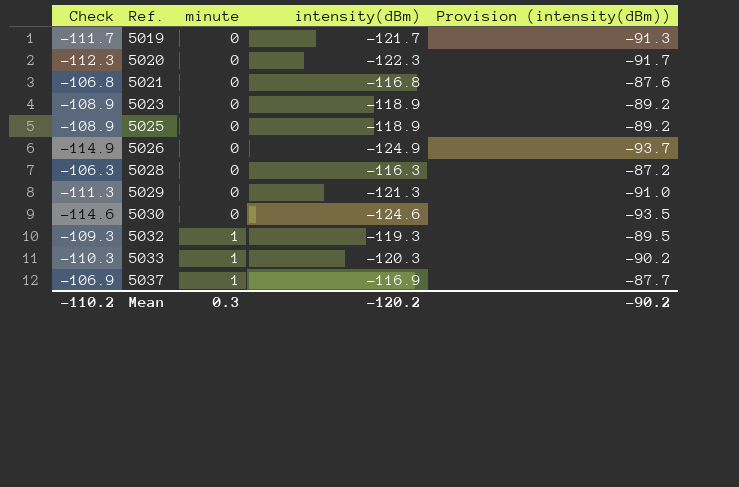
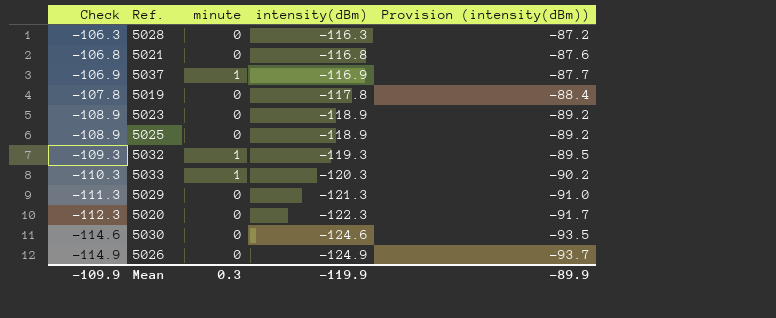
row order: Ref. ascending -> Check descending
5019 | Check: -111.7 -> -107.8
5019 | intensity(dBm): -121.7 -> -117.8
5019 | Provision (intensity(dBm)): -91.3 -> -88.4
Mean | Check: -110.2 -> -109.9
Mean | intensity(dBm): -120.2 -> -119.9
Mean | Provision (intensity(dBm)): -90.2 -> -89.9

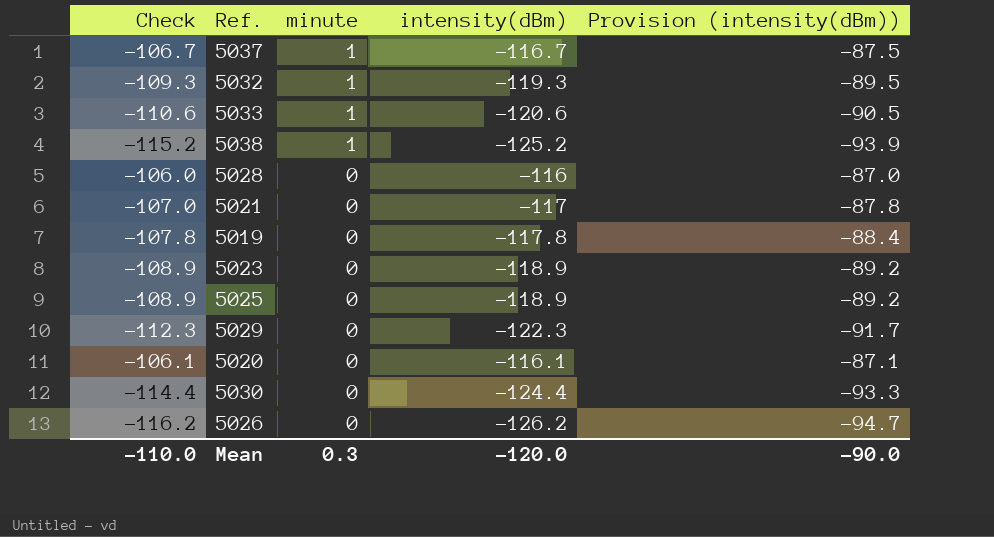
row order: Check descending -> minute descending
5037 | Check: -106.9 -> -106.7
5037 | intensity(dBm): -116.9 -> -116.7
5037 | Provision (intensity(dBm)): -87.7 -> -87.5
5033 | Check: -110.3 -> -110.6
5033 | intensity(dBm): -120.3 -> -120.6
5033 | Provision (intensity(dBm)): -90.2 -> -90.5
row 5038: none -> -115.2 | 1 | -125.2 | -93.9
5028 | Check: -106.3 -> -106.0
5028 | intensity(dBm): -116.3 -> -116
5028 | Provision (intensity(dBm)): -87.2 -> -87.0
5021 | Check: -106.8 -> -107.0
5021 | intensity(dBm): -116.8 -> -117
5021 | Provision (intensity(dBm)): -87.6 -> -87.8
5029 | Check: -111.3 -> -112.3
5029 | intensity(dBm): -121.3 -> -122.3
5029 | Provision (intensity(dBm)): -91.0 -> -91.7
5020 | Check: -112.3 -> -106.1
5020 | intensity(dBm): -122.3 -> -116.1
5020 | Provision (intensity(dBm)): -91.7 -> -87.1
5030 | Check: -114.6 -> -114.4
5030 | intensity(dBm): -124.6 -> -124.4
5030 | Provision (intensity(dBm)): -93.5 -> -93.3
5026 | Check: -114.9 -> -116.2
5026 | intensity(dBm): -124.9 -> -126.2
5026 | Provision (intensity(dBm)): -93.7 -> -94.7
Mean | Check: -109.9 -> -110.0
Mean | intensity(dBm): -119.9 -> -120.0
Mean | Provision (intensity(dBm)): -89.9 -> -90.0

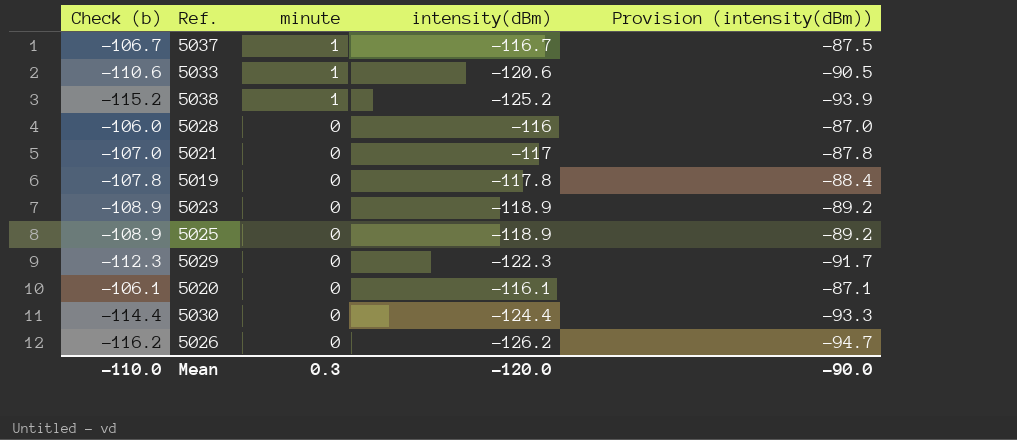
column name: Check -> Check (b)
row 5032: -109.3 | 1 | -119.3 | -89.5 -> none

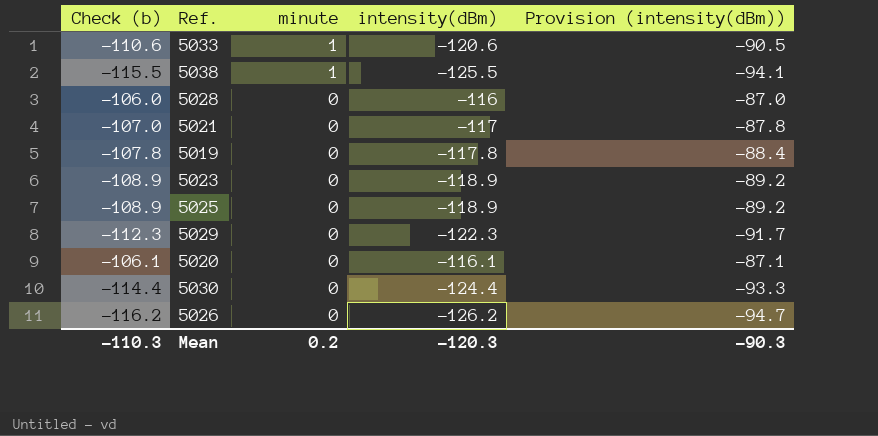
row 5037: -106.7 | 1 | -116.7 | -87.5 -> none
5038 | Check (b): -115.2 -> -115.5
5038 | intensity(dBm): -125.2 -> -125.5
5038 | Provision (intensity(dBm)): -93.9 -> -94.1
Mean | Check (b): -110.0 -> -110.3
Mean | minute: 0.3 -> 0.2
Mean | intensity(dBm): -120.0 -> -120.3
Mean | Provision (intensity(dBm)): -90.0 -> -90.3

